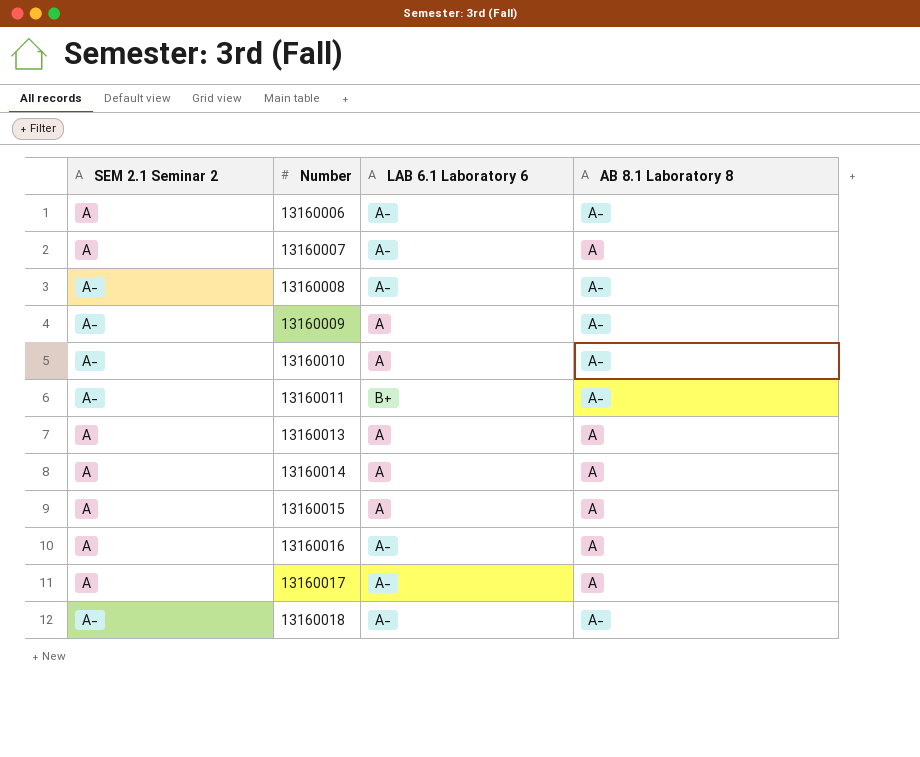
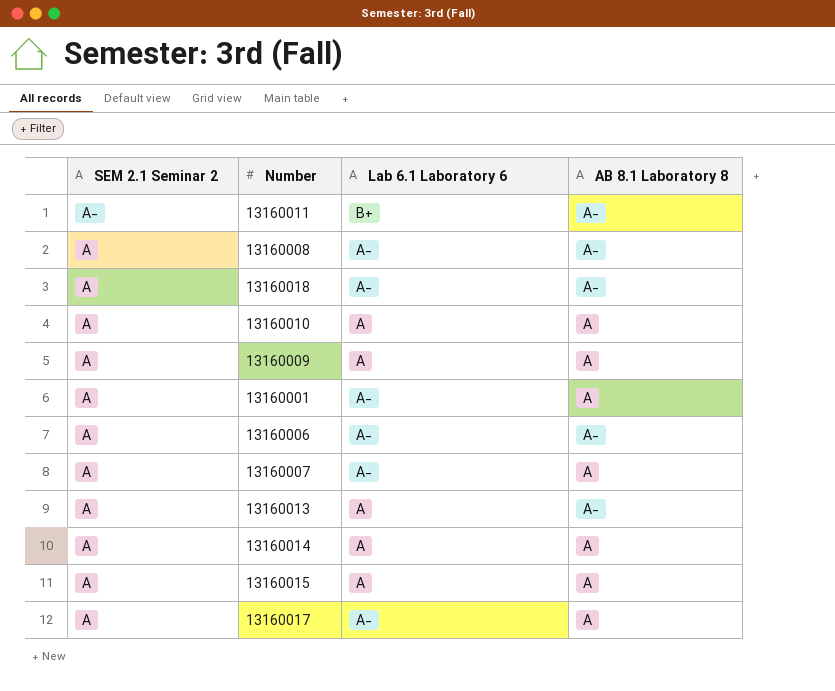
row order: Number ascending -> SEM 2.1 Seminar 2 descending
column name: LAB 6.1 Laboratory 6 -> Lab 6.1 Laboratory 6
row 13160016: A | A- | A -> none
13160008 | SEM 2.1 Seminar 2: A- -> A
13160018 | SEM 2.1 Seminar 2: A- -> A
13160010 | SEM 2.1 Seminar 2: A- -> A
13160010 | AB 8.1 Laboratory 8: A- -> A
13160009 | SEM 2.1 Seminar 2: A- -> A
13160009 | AB 8.1 Laboratory 8: A- -> A
row 13160001: none -> A | A- | A
13160013 | AB 8.1 Laboratory 8: A -> A-

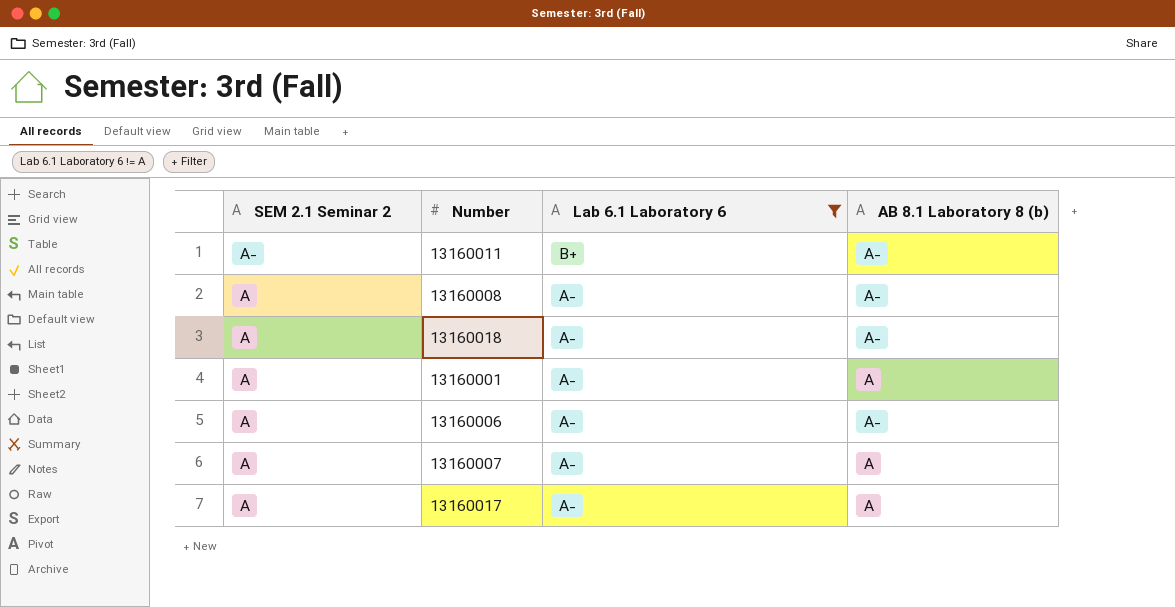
filter: none -> Lab 6.1 Laboratory 6 != A
column name: AB 8.1 Laboratory 8 -> AB 8.1 Laboratory 8 (b)

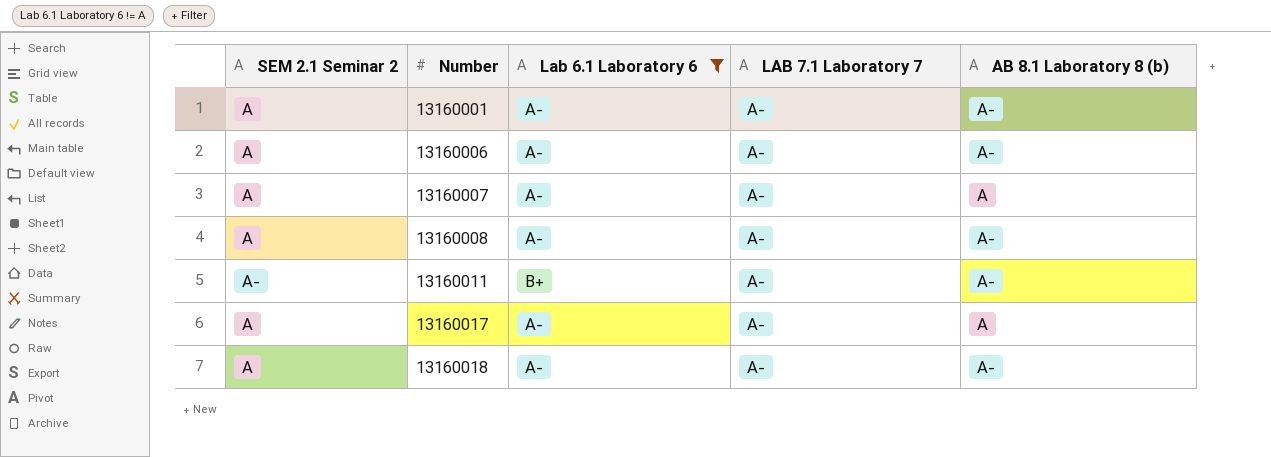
row order: SEM 2.1 Seminar 2 descending -> Number ascending
column LAB 7.1 Laboratory 7 | position: none -> 4
13160001 | AB 8.1 Laboratory 8 (b): A -> A-

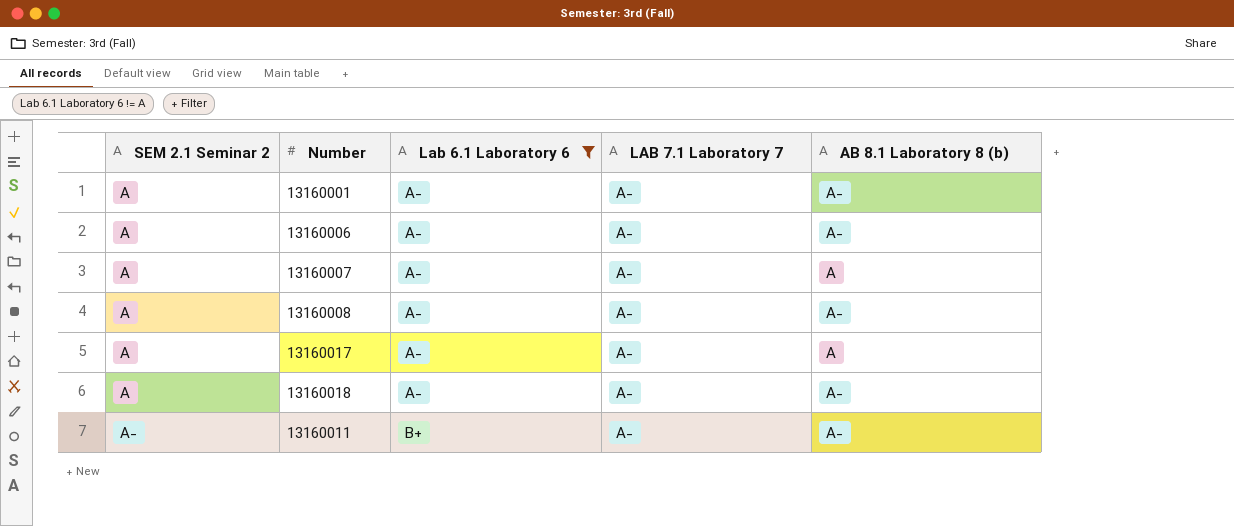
row order: Number ascending -> SEM 2.1 Seminar 2 ascending

